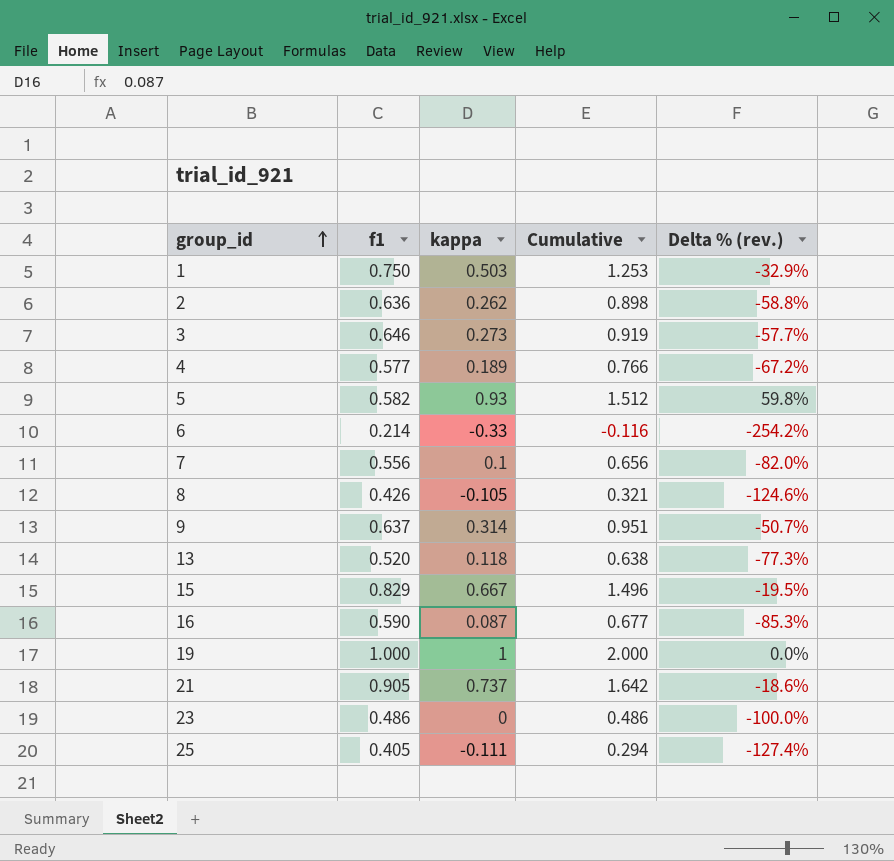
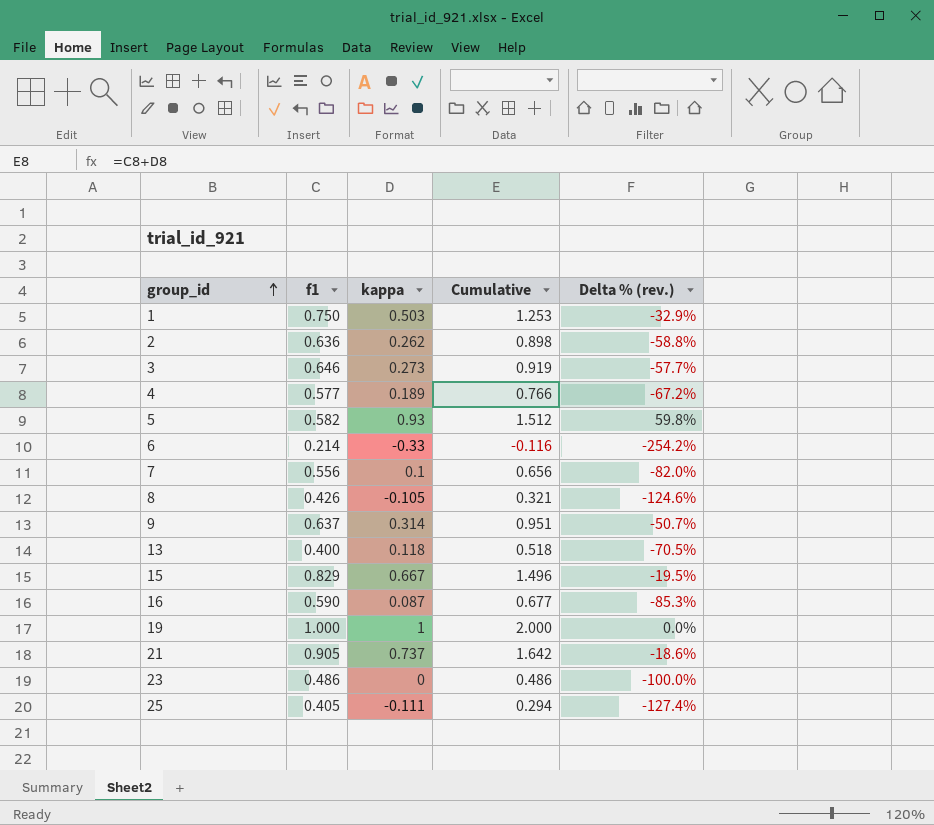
13 | f1: 0.520 -> 0.400
13 | Cumulative: 0.638 -> 0.518
13 | Delta % (rev.): -77.3% -> -70.5%

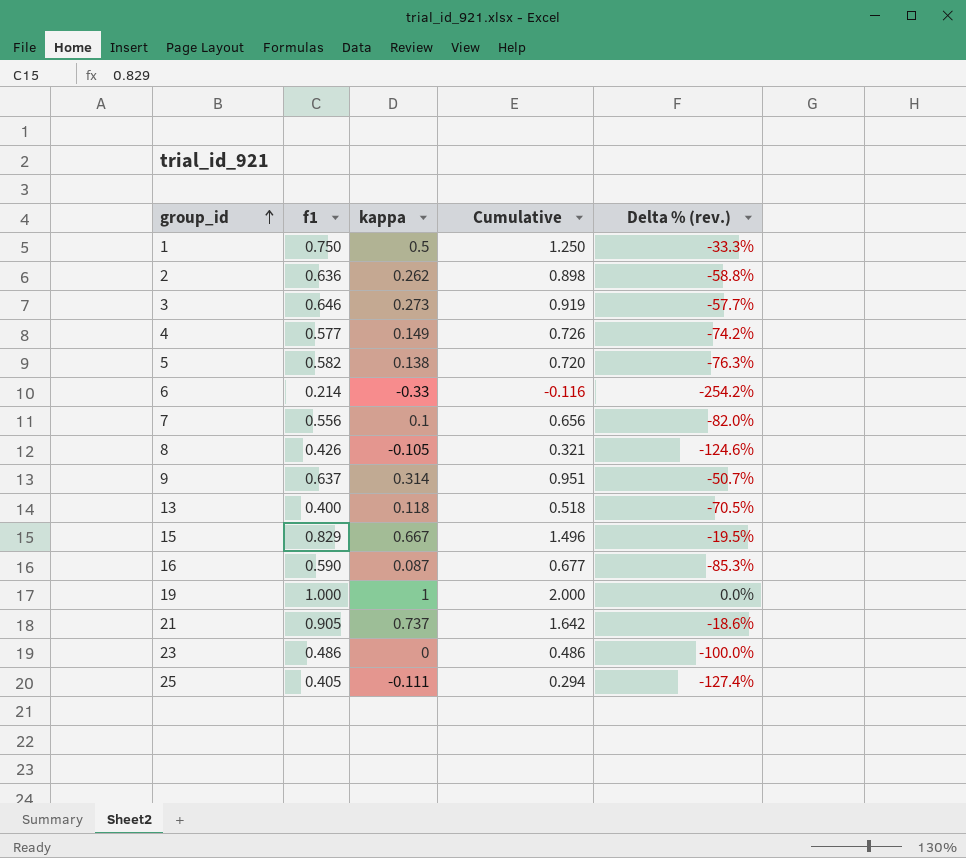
1 | kappa: 0.503 -> 0.5
1 | Cumulative: 1.253 -> 1.250
1 | Delta % (rev.): -32.9% -> -33.3%
4 | kappa: 0.189 -> 0.149
4 | Cumulative: 0.766 -> 0.726
4 | Delta % (rev.): -67.2% -> -74.2%
5 | kappa: 0.93 -> 0.138
5 | Cumulative: 1.512 -> 0.720
5 | Delta % (rev.): 59.8% -> -76.3%

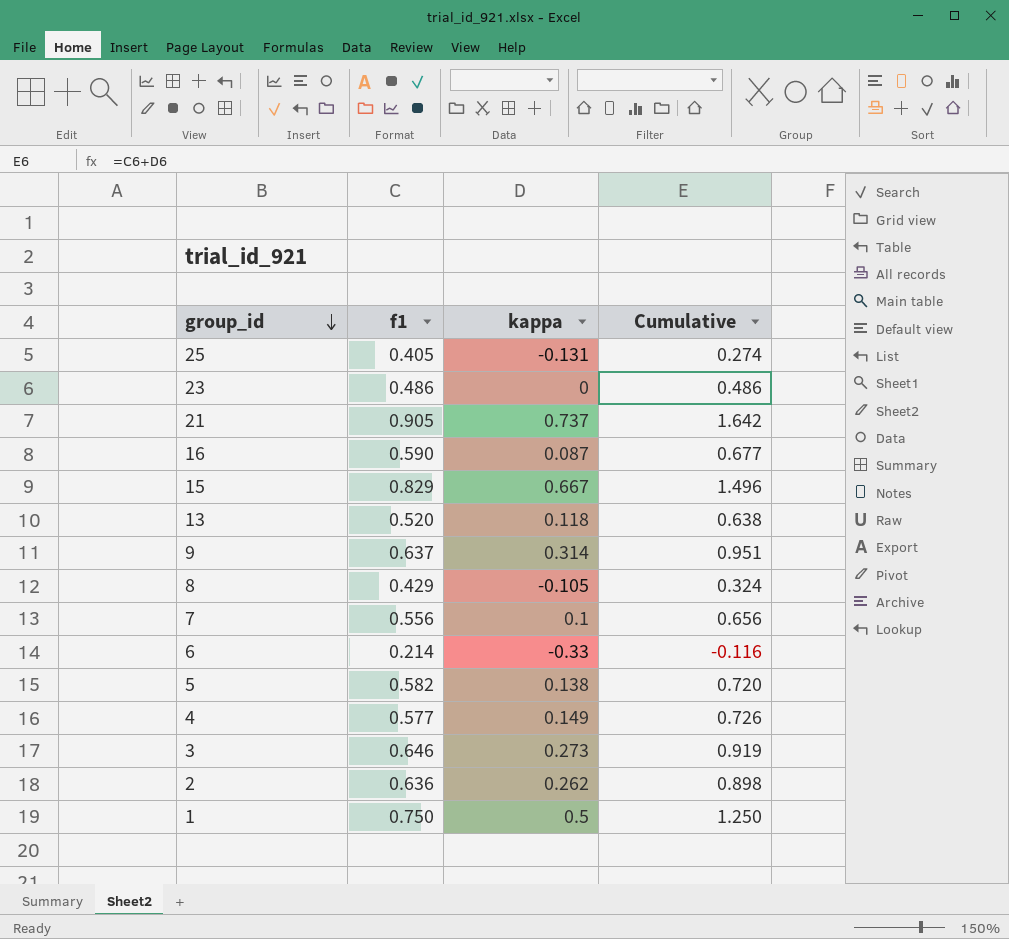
row order: group_id ascending -> group_id descending
column Delta % (rev.) | formula: ([kappa] - [f1]) / [f1] -> none
row 19: 1.000 | 1 | 2.000 | 0.0% -> none
25 | kappa: -0.111 -> -0.131
25 | Cumulative: 0.294 -> 0.274
13 | f1: 0.400 -> 0.520
13 | Cumulative: 0.518 -> 0.638
8 | f1: 0.426 -> 0.429
8 | Cumulative: 0.321 -> 0.324

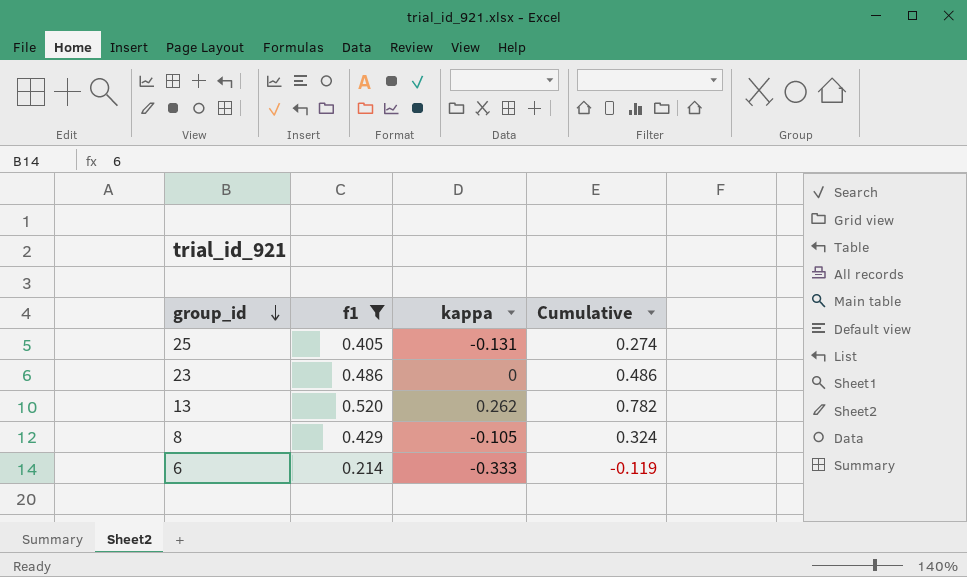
filter: none -> f1 <= 0.520
13 | kappa: 0.118 -> 0.262
13 | Cumulative: 0.638 -> 0.782
6 | kappa: -0.33 -> -0.333
6 | Cumulative: -0.116 -> -0.119

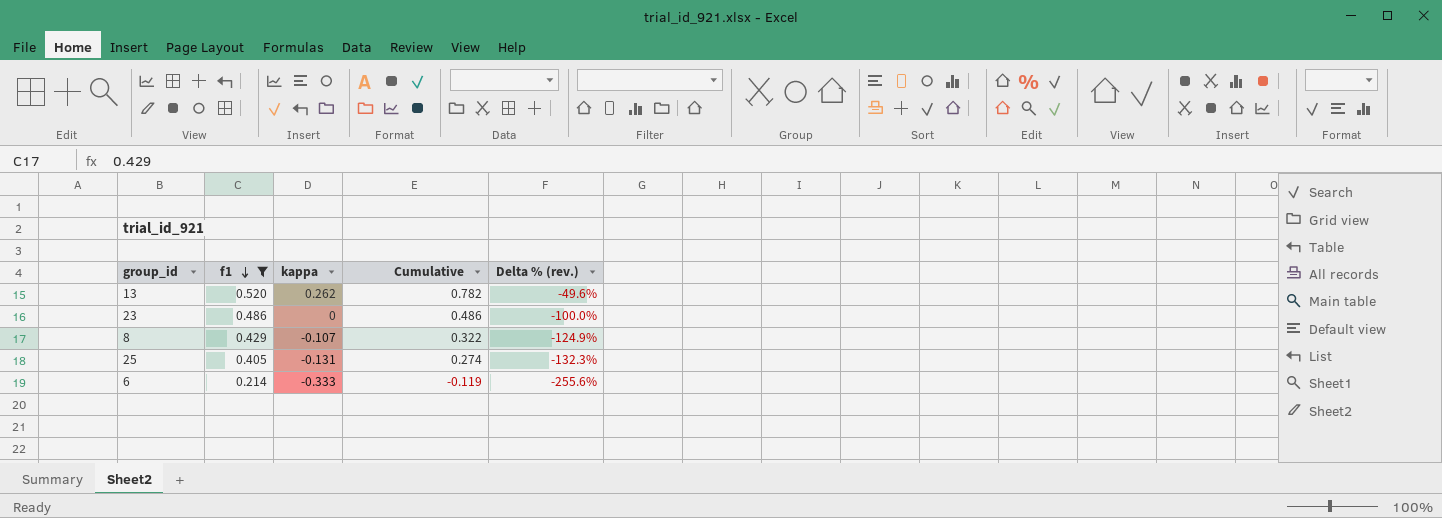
row order: group_id descending -> f1 descending
column Delta % (rev.) | formula: none -> ([kappa] - [f1]) / [f1]
8 | kappa: -0.105 -> -0.107
8 | Cumulative: 0.324 -> 0.322

